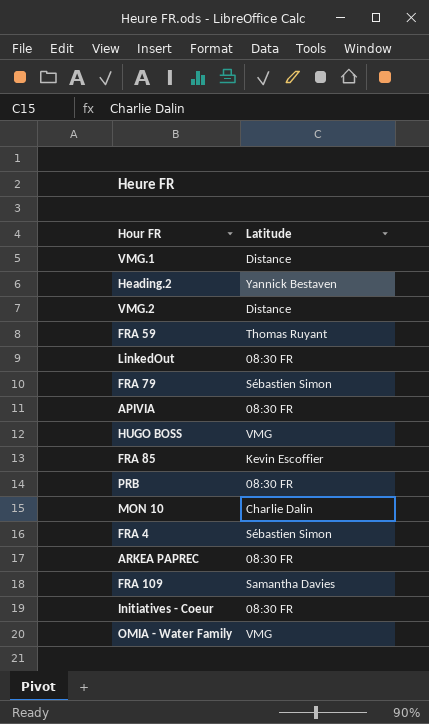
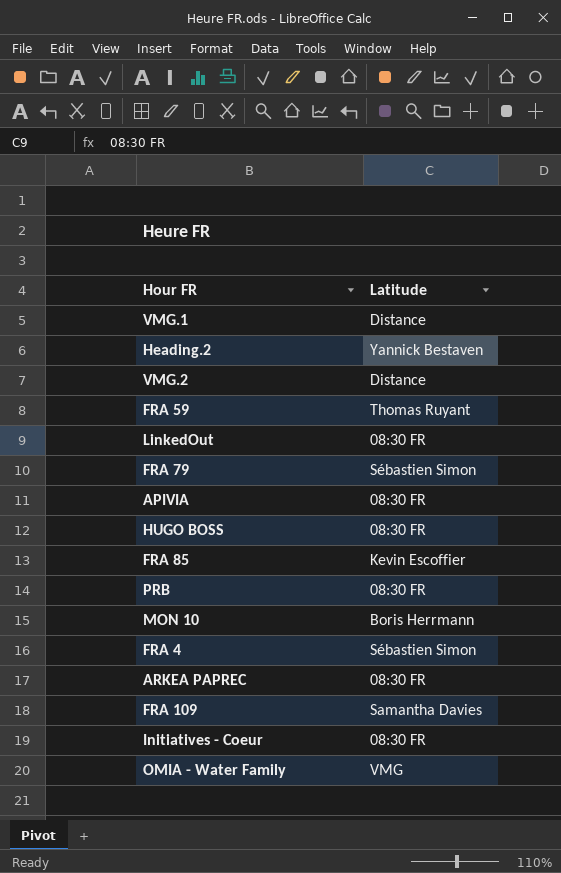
HUGO BOSS | Latitude: VMG -> 08:30 FR
MON 10 | Latitude: Charlie Dalin -> Boris Herrmann

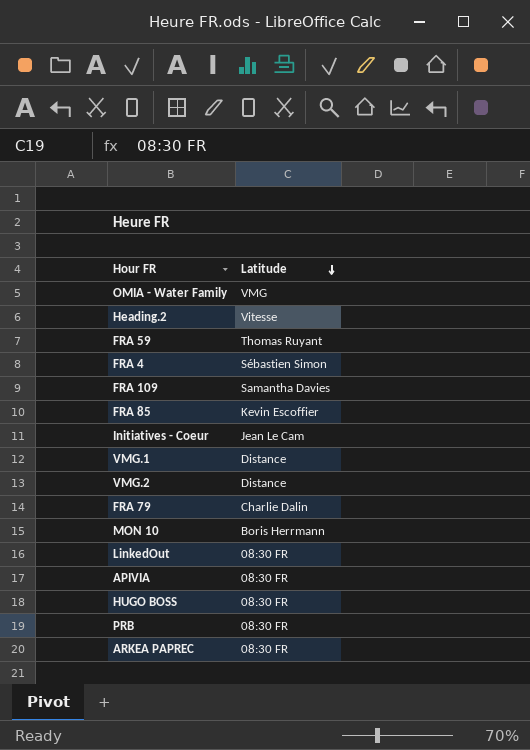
row order: none -> Latitude descending
Heading.2 | Latitude: Yannick Bestaven -> Vitesse
Initiatives - Coeur | Latitude: 08:30 FR -> Jean Le Cam
FRA 79 | Latitude: Sébastien Simon -> Charlie Dalin

